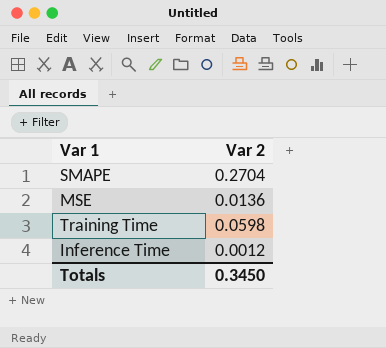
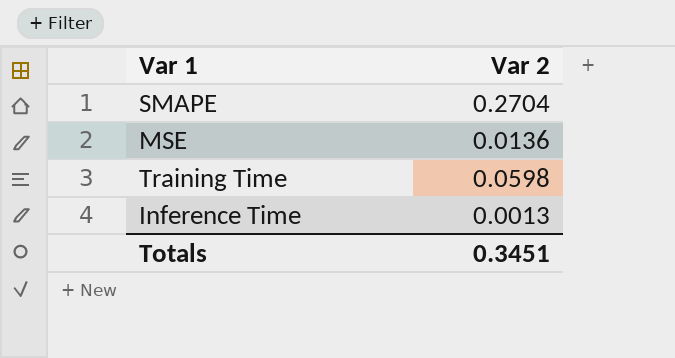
Inference Time | Var 2: 0.0012 -> 0.0013
Totals | Var 2: 0.3450 -> 0.3451

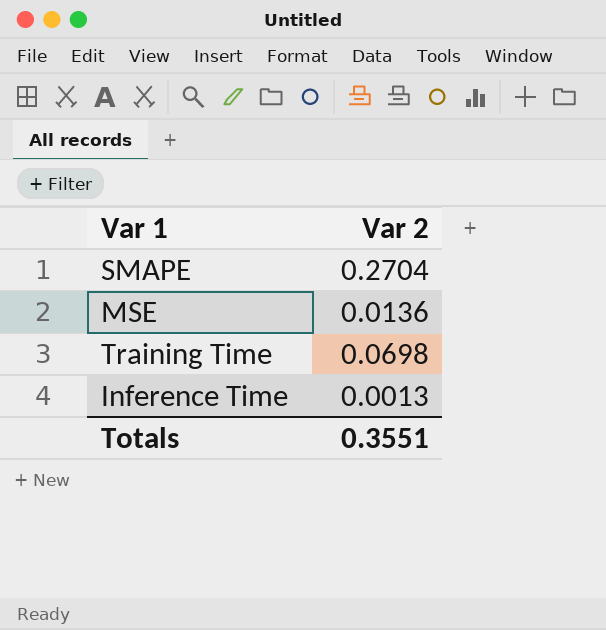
Training Time | Var 2: 0.0598 -> 0.0698
Totals | Var 2: 0.3451 -> 0.3551

